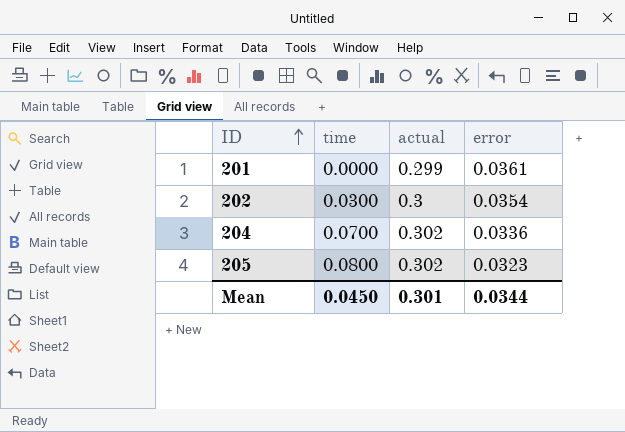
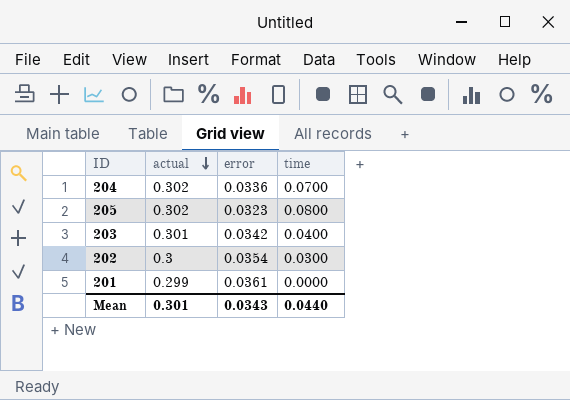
row order: ID ascending -> actual descending
column time | position: 2 -> 4
row 203: none -> 0.301 | 0.0342 | 0.0400
Mean | error: 0.0344 -> 0.0343
Mean | time: 0.0450 -> 0.0440

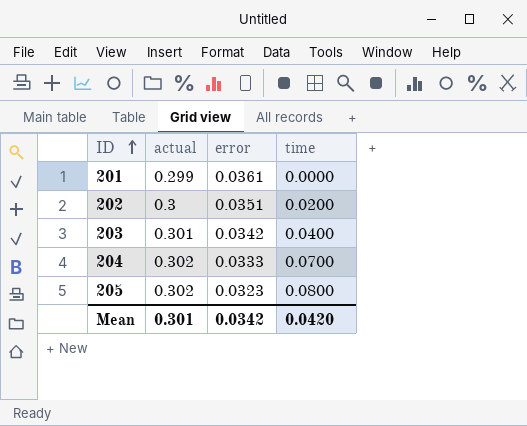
row order: actual descending -> ID ascending
202 | error: 0.0354 -> 0.0351
202 | time: 0.0300 -> 0.0200
204 | error: 0.0336 -> 0.0333
Mean | error: 0.0343 -> 0.0342
Mean | time: 0.0440 -> 0.0420

